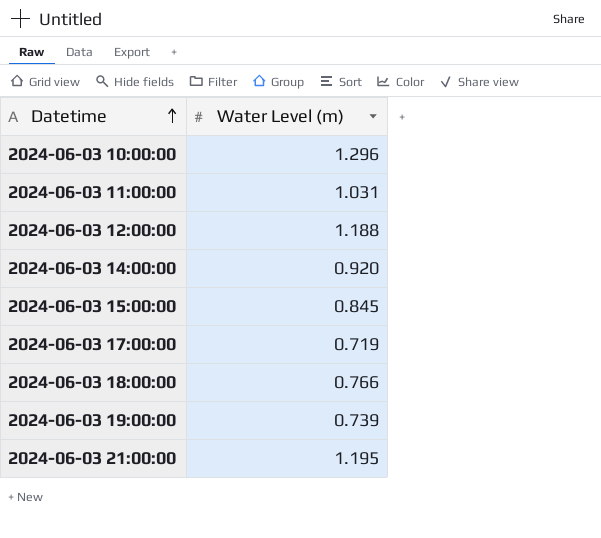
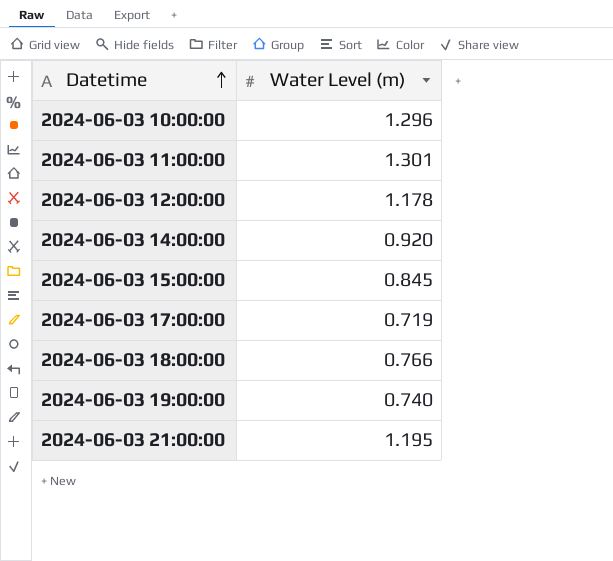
2024-06-03 11:00:00 | Water Level (m): 1.031 -> 1.301
2024-06-03 12:00:00 | Water Level (m): 1.188 -> 1.178
2024-06-03 19:00:00 | Water Level (m): 0.739 -> 0.740

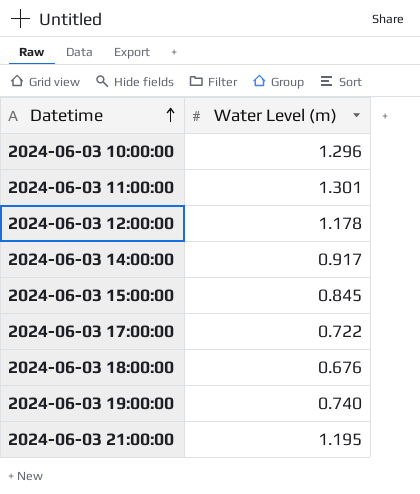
2024-06-03 14:00:00 | Water Level (m): 0.920 -> 0.917
2024-06-03 17:00:00 | Water Level (m): 0.719 -> 0.722
2024-06-03 18:00:00 | Water Level (m): 0.766 -> 0.676

